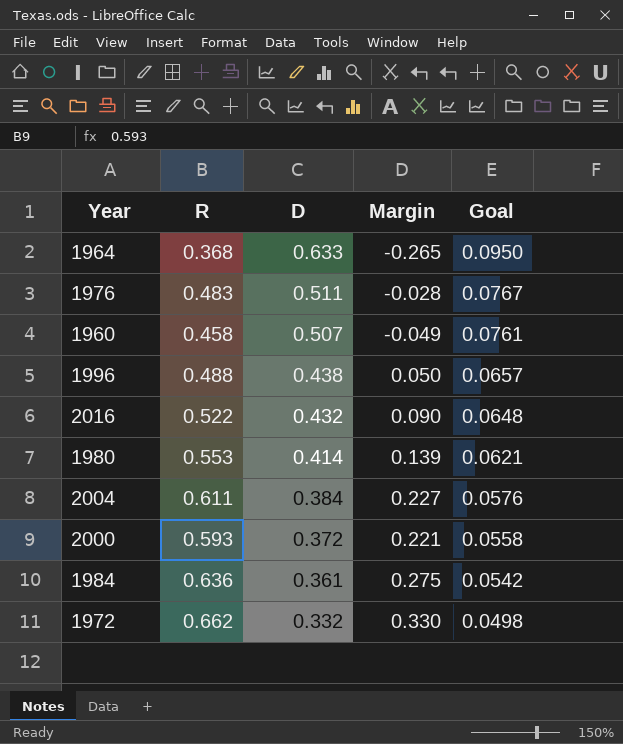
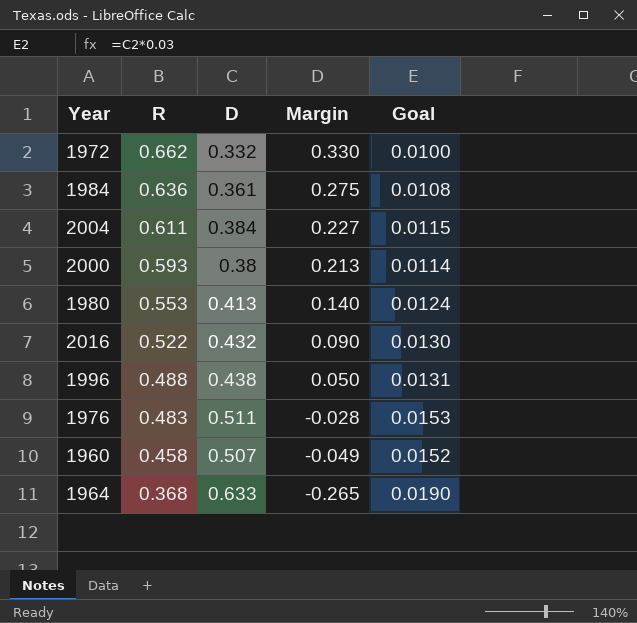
row order: D descending -> R descending
column Goal | formula: [D] * 0.15 -> [D] * 0.03
2000 | D: 0.372 -> 0.38
2000 | Margin: 0.221 -> 0.213
1980 | D: 0.414 -> 0.413
1980 | Margin: 0.139 -> 0.140

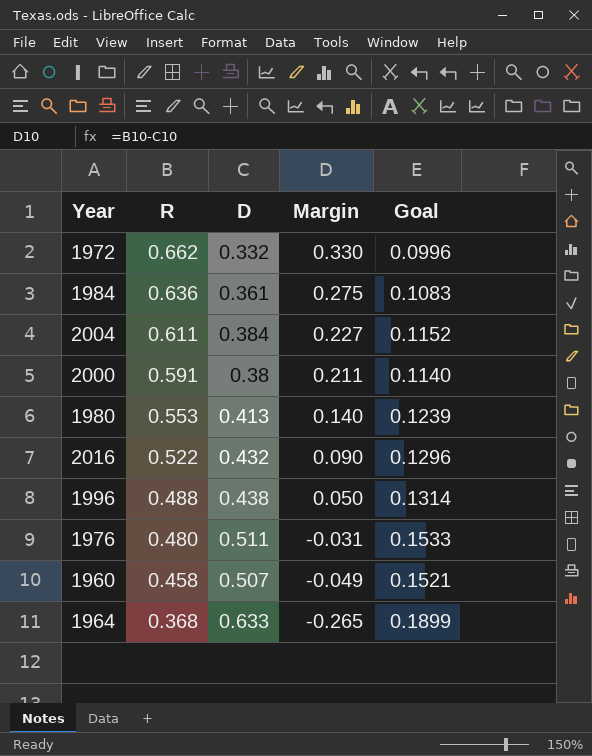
column Goal | formula: [D] * 0.03 -> [D] * 0.3
2000 | R: 0.593 -> 0.591
2000 | Margin: 0.213 -> 0.211
1976 | R: 0.483 -> 0.480
1976 | Margin: -0.028 -> -0.031

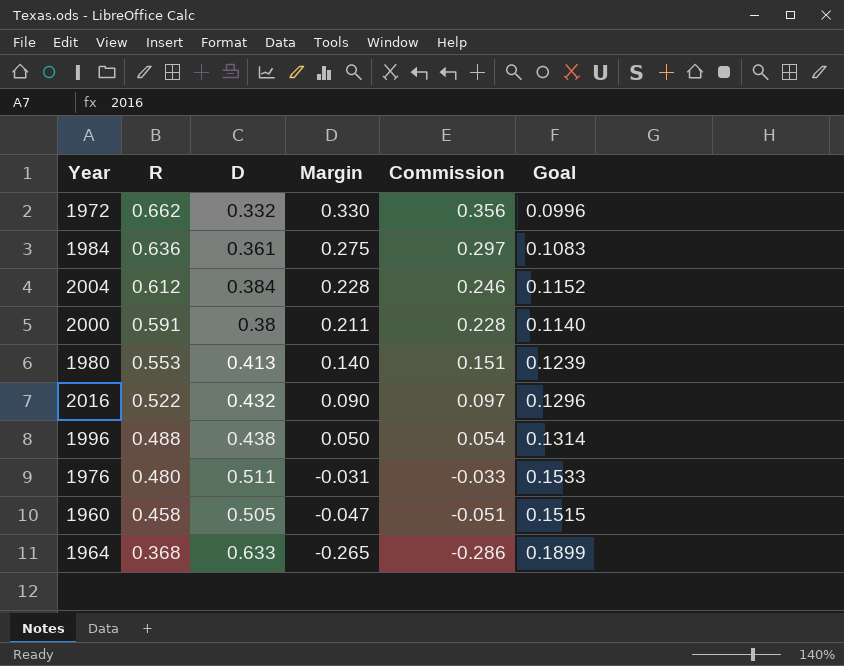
column Commission | formula: none -> [Margin] * 1.08
2004 | R: 0.611 -> 0.612
2004 | Margin: 0.227 -> 0.228
1960 | D: 0.507 -> 0.505
1960 | Margin: -0.049 -> -0.047
1960 | Goal: 0.1521 -> 0.1515

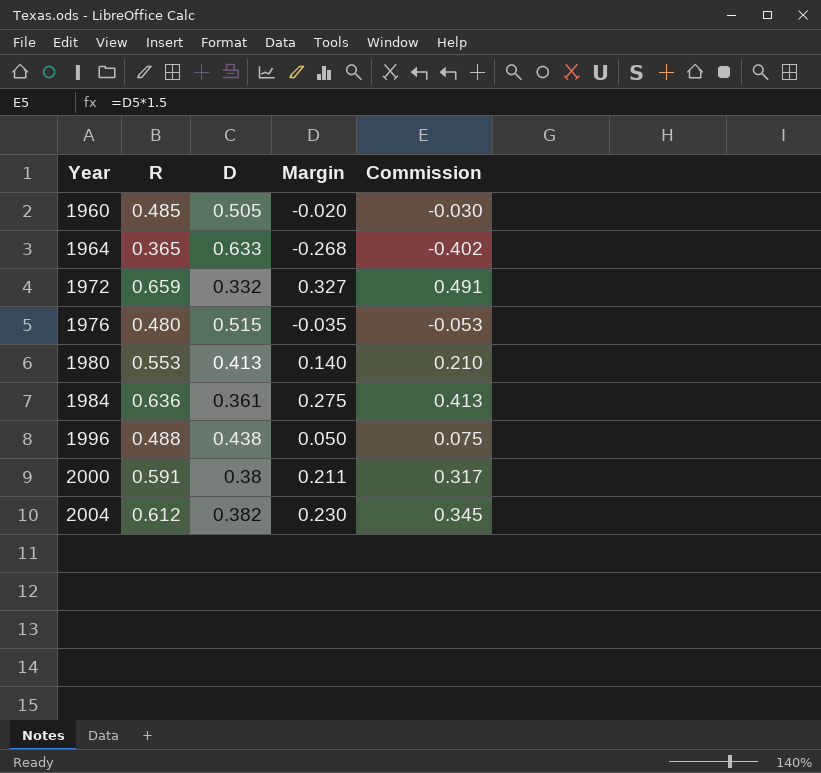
row order: R descending -> Year ascending
column Goal | formula: [D] * 0.3 -> none
column Commission | formula: [Margin] * 1.08 -> [Margin] * 1.5
row 2016: 0.522 | 0.432 | 0.090 | 0.097 | 0.1296 -> none
1960 | R: 0.458 -> 0.485
1960 | Margin: -0.047 -> -0.020
1964 | R: 0.368 -> 0.365
1964 | Margin: -0.265 -> -0.268
1972 | R: 0.662 -> 0.659
1972 | Margin: 0.330 -> 0.327
1976 | D: 0.511 -> 0.515
1976 | Margin: -0.031 -> -0.035
2004 | D: 0.384 -> 0.382
2004 | Margin: 0.228 -> 0.230

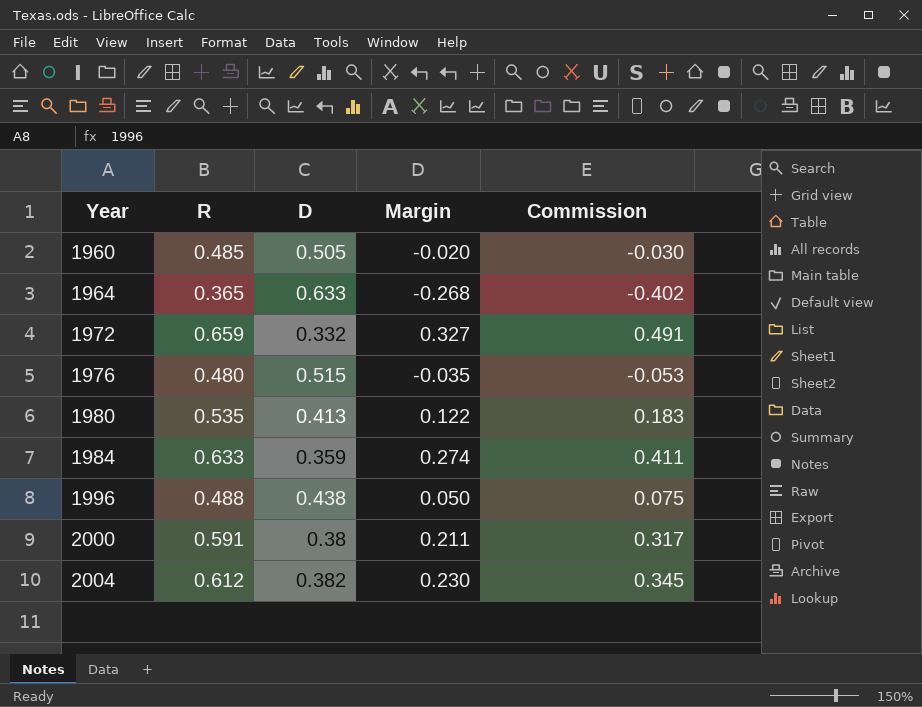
1980 | R: 0.553 -> 0.535
1980 | Margin: 0.140 -> 0.122
1980 | Commission: 0.210 -> 0.183
1984 | R: 0.636 -> 0.633
1984 | D: 0.361 -> 0.359
1984 | Margin: 0.275 -> 0.274
1984 | Commission: 0.413 -> 0.411

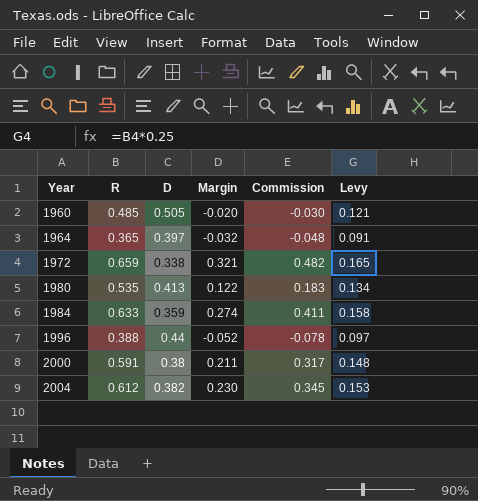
column Levy | formula: none -> [R] * 0.25
row 1976: 0.480 | 0.515 | -0.035 | -0.053 -> none
1964 | D: 0.633 -> 0.397
1964 | Margin: -0.268 -> -0.032
1964 | Commission: -0.402 -> -0.048
1972 | D: 0.332 -> 0.338
1972 | Margin: 0.327 -> 0.321
1972 | Commission: 0.491 -> 0.482
1996 | R: 0.488 -> 0.388
1996 | D: 0.438 -> 0.44
1996 | Margin: 0.050 -> -0.052
1996 | Commission: 0.075 -> -0.078

